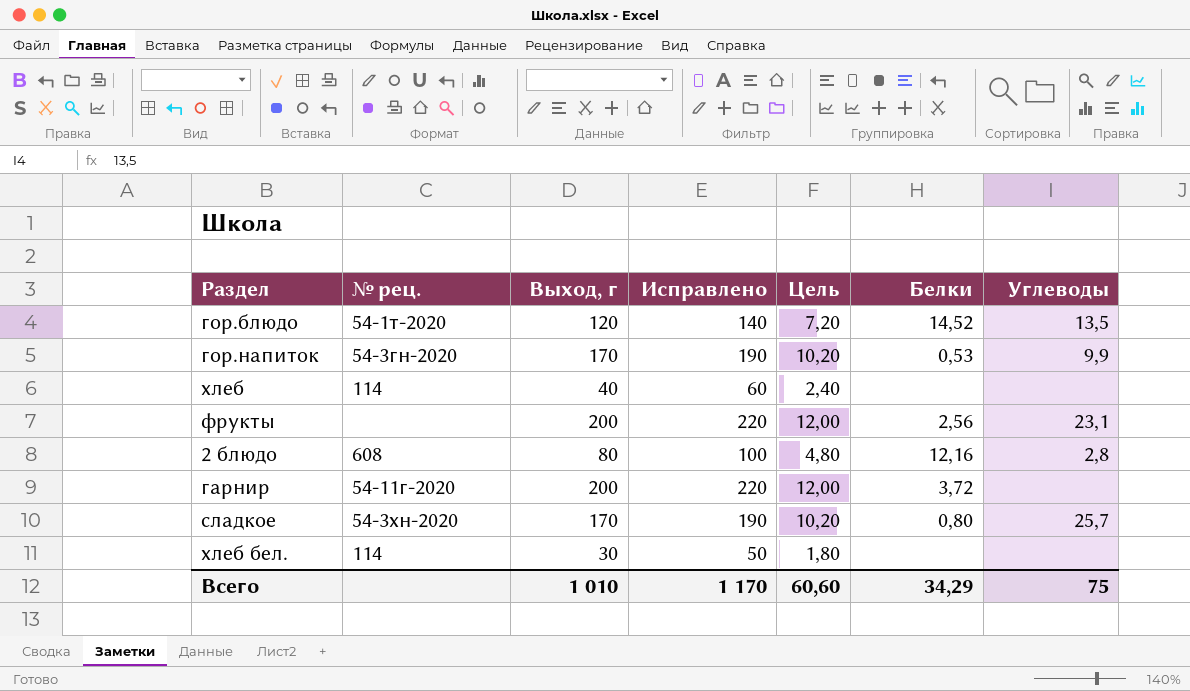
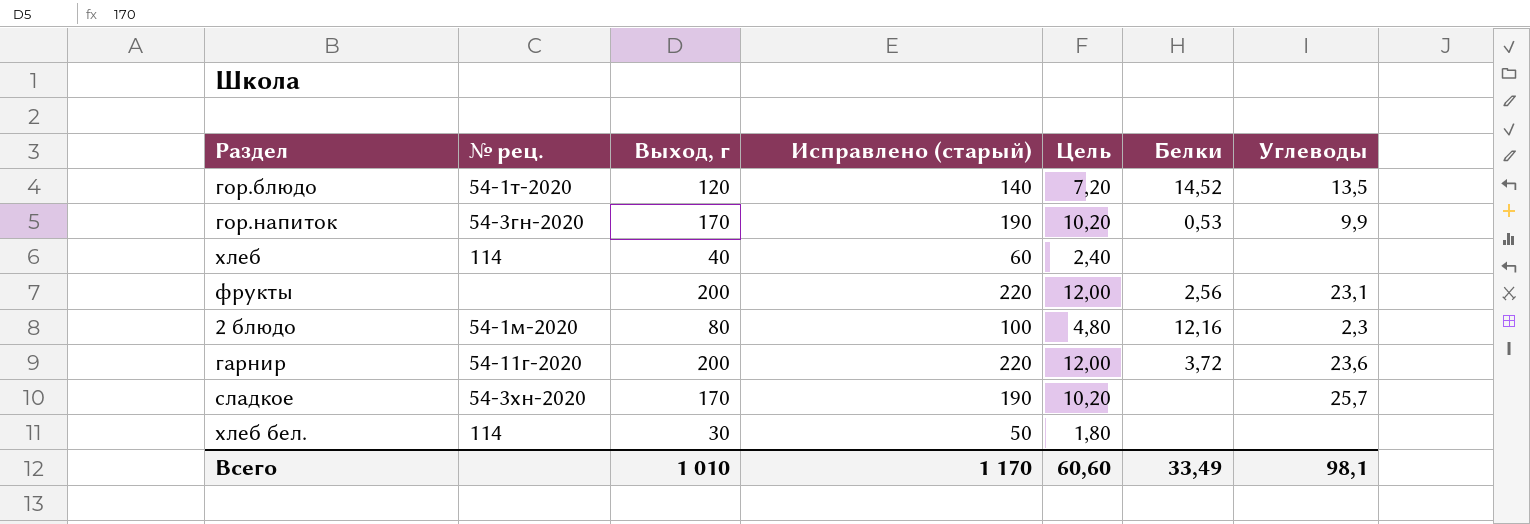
column name: Исправлено -> Исправлено (старый)
2 блюдо | № рец.: 608 -> 54-1м-2020
2 блюдо | Углеводы: 2,8 -> 2,3
гарнир | Углеводы: none -> 23,6
сладкое | Белки: 0,80 -> none
Всего | Белки: 34,29 -> 33,49
Всего | Углеводы: 75 -> 98,1

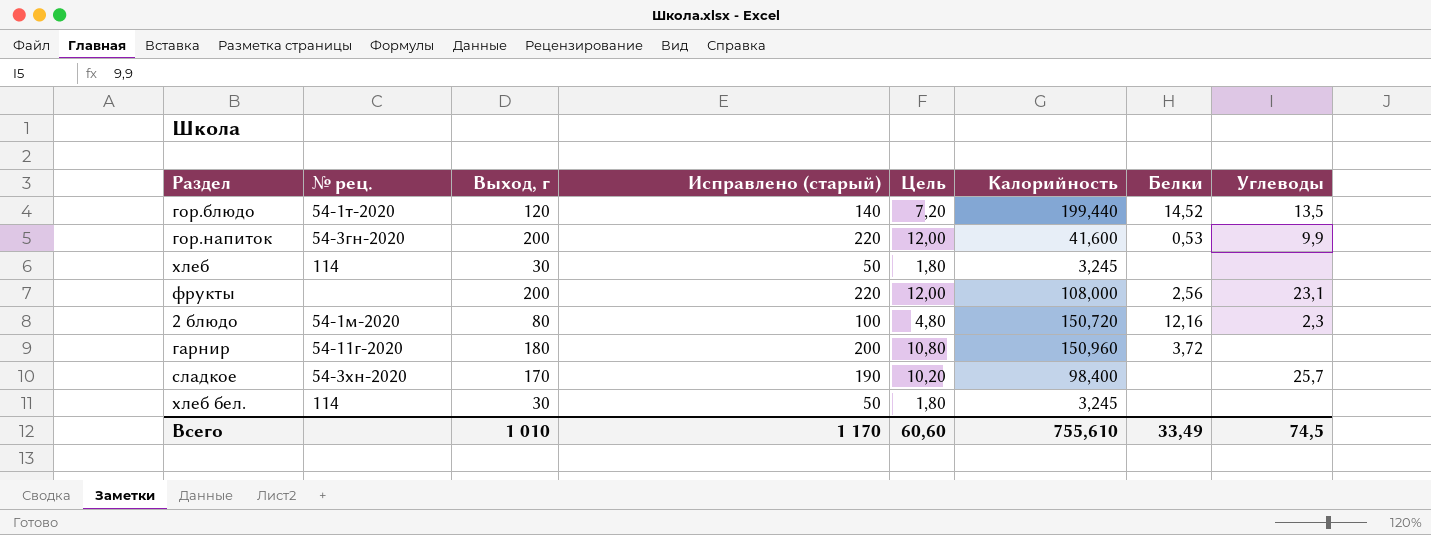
column Калорийность | position: none -> 6
гор.напиток | Выход, г: 170 -> 200
гор.напиток | Исправлено (старый): 190 -> 220
гор.напиток | Цель: 10,20 -> 12,00
хлеб | Выход, г: 40 -> 30
хлеб | Исправлено (старый): 60 -> 50
хлеб | Цель: 2,40 -> 1,80
гарнир | Выход, г: 200 -> 180
гарнир | Исправлено (старый): 220 -> 200
гарнир | Цель: 12,00 -> 10,80
гарнир | Углеводы: 23,6 -> none
Всего | Углеводы: 98,1 -> 74,5

